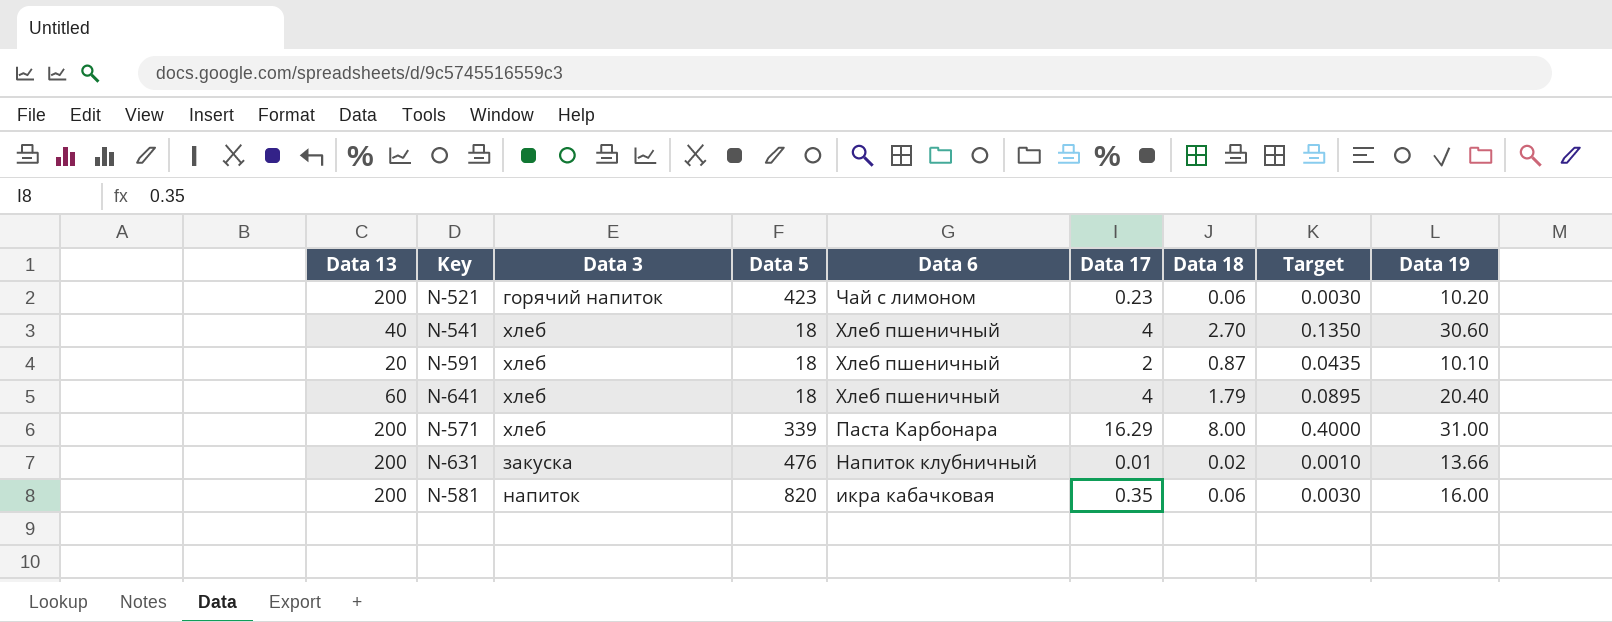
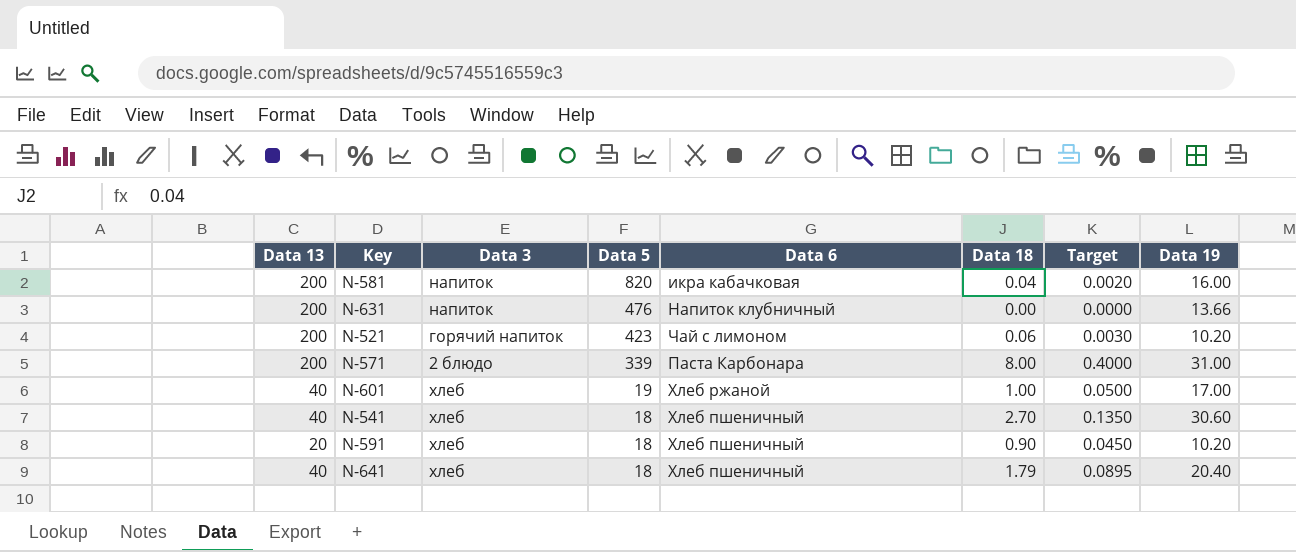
row order: Data 6 descending -> Data 5 descending
column Data 17 | position: 6 -> none
N-581 | Data 18: 0.06 -> 0.04
N-581 | Target: 0.0030 -> 0.0020
N-631 | Data 3: закуска -> напиток
N-631 | Data 18: 0.02 -> 0.00
N-631 | Target: 0.0010 -> 0.0000
N-571 | Data 3: хлеб -> 2 блюдо
row N-601: none -> 40 | хлеб | 19 | Хлеб ржаной | 1.00 | 0.0500 | 17.00
N-591 | Data 18: 0.87 -> 0.90
N-591 | Target: 0.0435 -> 0.0450
N-591 | Data 19: 10.10 -> 10.20
N-641 | Data 13: 60 -> 40

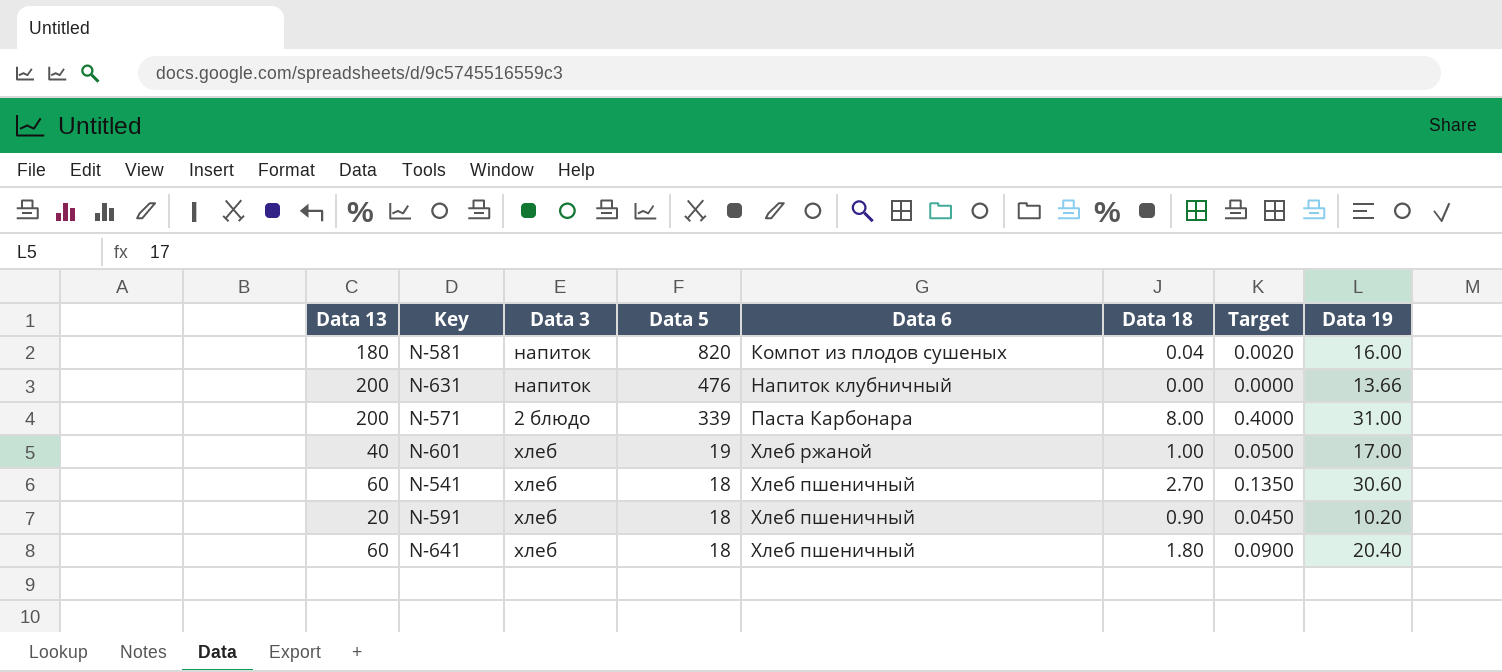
row N-521: 200 | горячий напиток | 423 | Чай с лимоном | 0.06 | 0.0030 | 10.20 -> none
N-581 | Data 13: 200 -> 180
N-581 | Data 6: икра кабачковая -> Компот из плодов сушеных
N-541 | Data 13: 40 -> 60
N-641 | Data 13: 40 -> 60
N-641 | Data 18: 1.79 -> 1.80
N-641 | Target: 0.0895 -> 0.0900

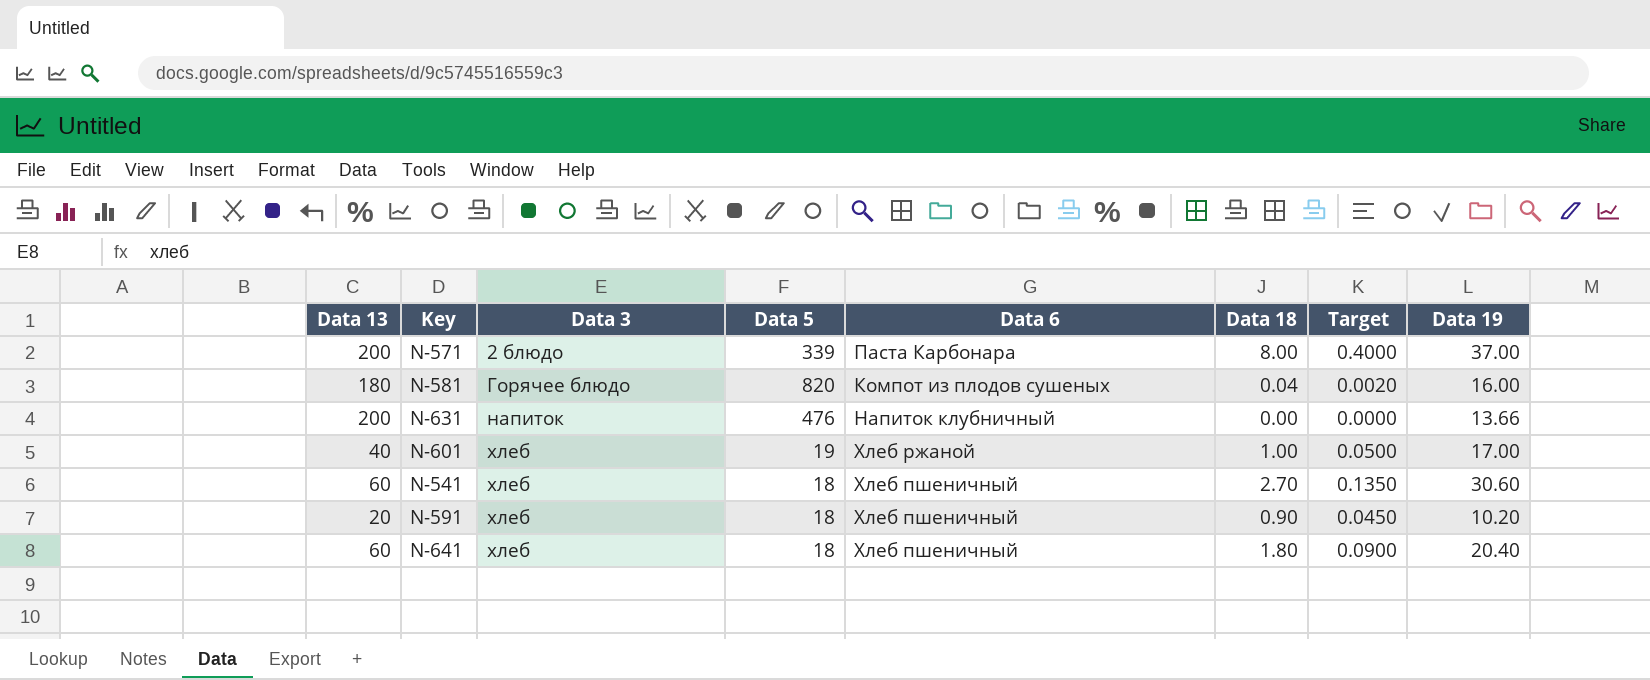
row order: Data 5 descending -> Data 3 ascending
N-571 | Data 19: 31.00 -> 37.00
N-581 | Data 3: напиток -> Горячее блюдо

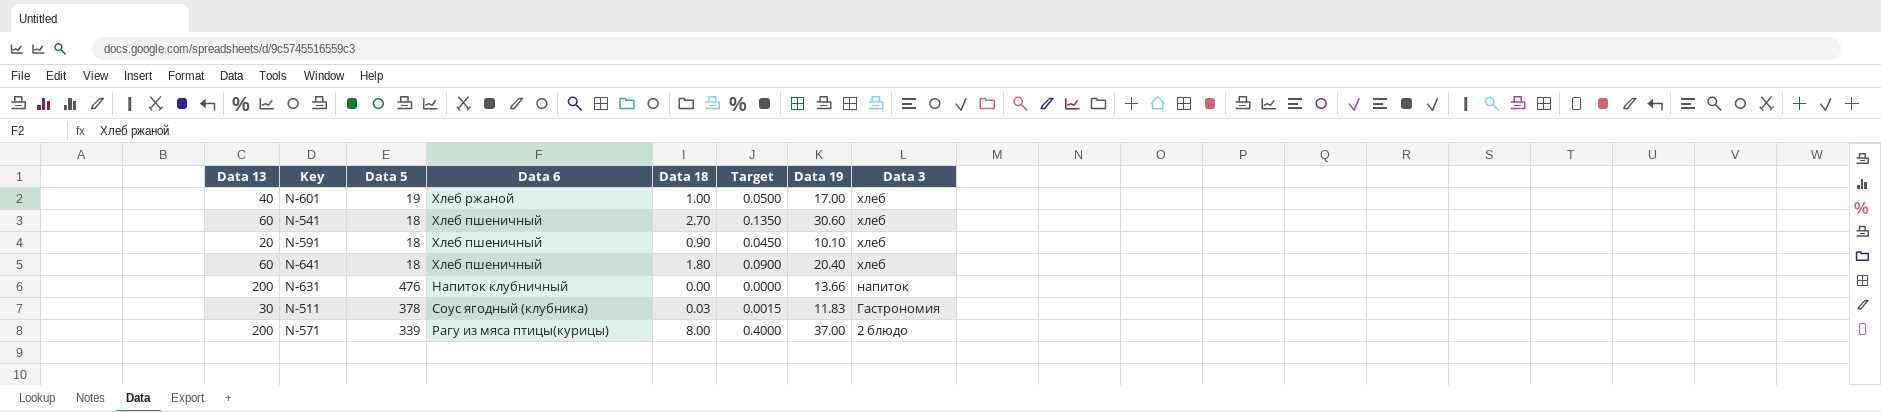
row order: Data 3 ascending -> Data 3 descending
column Data 3 | position: 3 -> 8
row N-581: 180 | Горячее блюдо | 820 | Компот из плодов сушеных | 0.04 | 0.0020 | 16.00 -> none
N-591 | Data 19: 10.20 -> 10.10
row N-511: none -> 30 | 378 | Соус ягодный (клубника) | 0.03 | 0.0015 | 11.83 | Гастрономия
N-571 | Data 6: Паста Карбонара -> Рагу из мяса птицы(курицы)

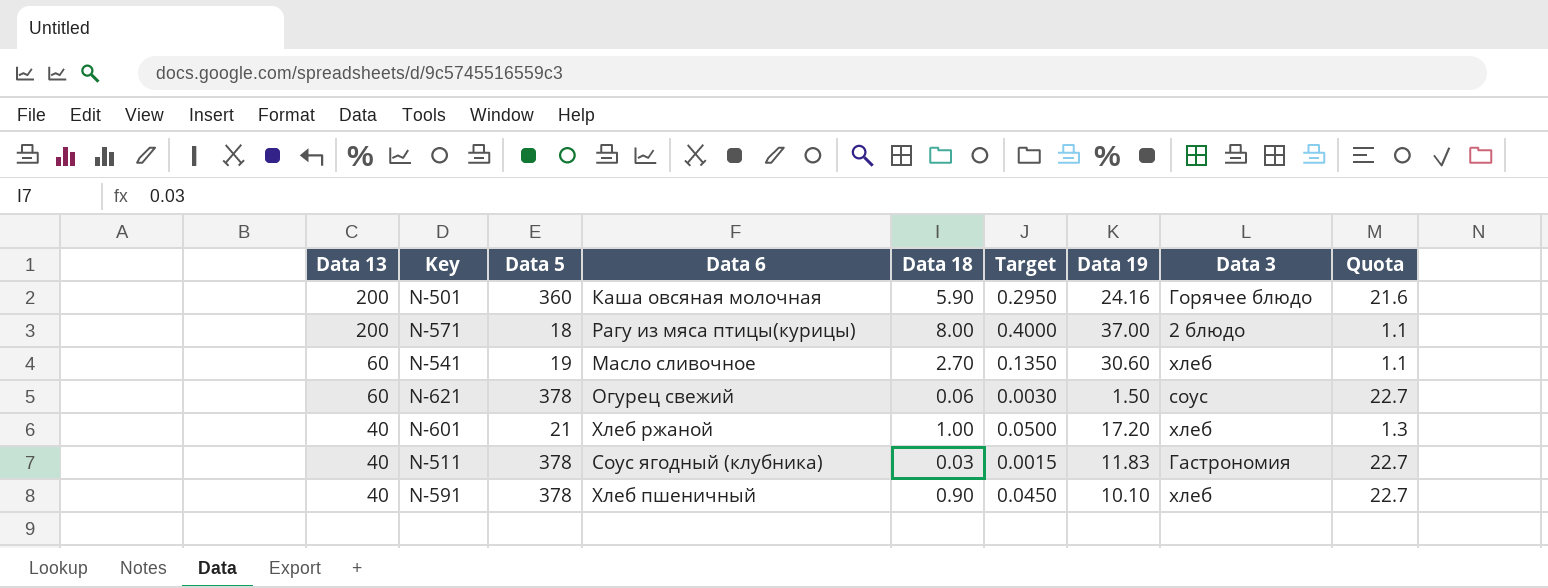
row order: Data 3 descending -> Data 13 descending
column Quota | formula: none -> [Data 5] * 0.06
row N-641: 60 | 18 | Хлеб пшеничный | 1.80 | 0.0900 | 20.40 | хлеб -> none
row N-631: 200 | 476 | Напиток клубничный | 0.00 | 0.0000 | 13.66 | напиток -> none
row N-501: none -> 200 | 360 | Каша овсяная молочная | 5.90 | 0.2950 | 24.16 | Горячее блюдо | 21.6
N-571 | Data 5: 339 -> 18
N-541 | Data 5: 18 -> 19
N-541 | Data 6: Хлеб пшеничный -> Масло сливочное
row N-621: none -> 60 | 378 | Огурец свежий | 0.06 | 0.0030 | 1.50 | соус | 22.7
N-601 | Data 5: 19 -> 21
N-601 | Data 19: 17.00 -> 17.20
N-511 | Data 13: 30 -> 40
N-591 | Data 13: 20 -> 40
N-591 | Data 5: 18 -> 378

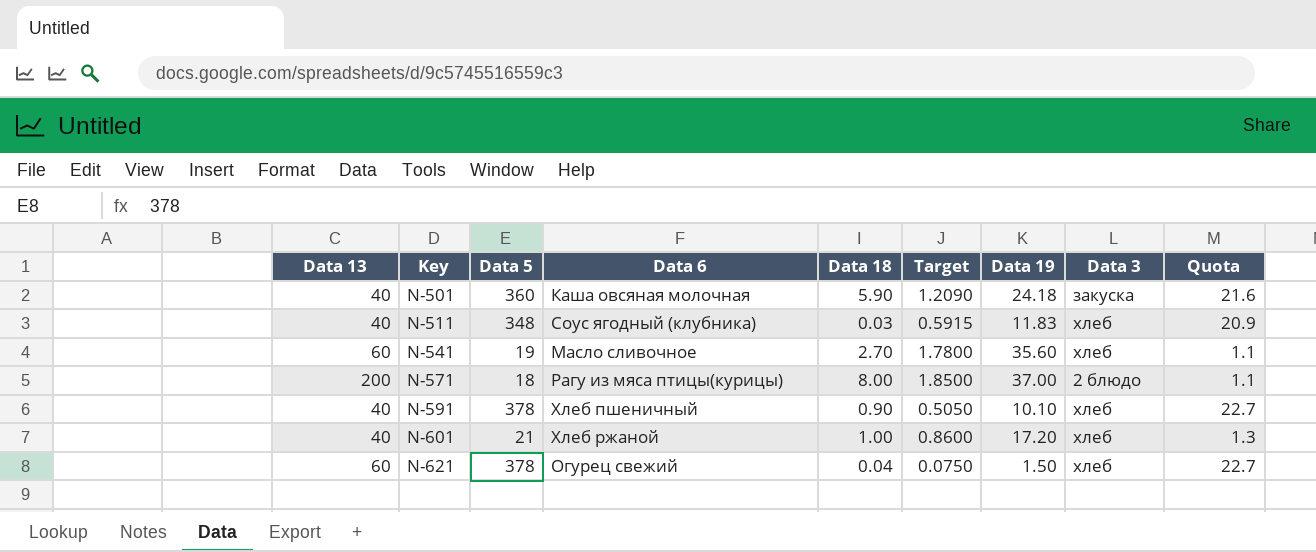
row order: Data 13 descending -> Key ascending
column Target | formula: [Data 18] * 0.05 -> [Data 19] * 0.05
N-501 | Data 13: 200 -> 40
N-501 | Data 19: 24.16 -> 24.18
N-501 | Data 3: Горячее блюдо -> закуска
N-511 | Data 5: 378 -> 348
N-511 | Data 3: Гастрономия -> хлеб
N-511 | Quota: 22.7 -> 20.9
N-541 | Data 19: 30.60 -> 35.60
N-621 | Data 18: 0.06 -> 0.04
N-621 | Data 3: соус -> хлеб

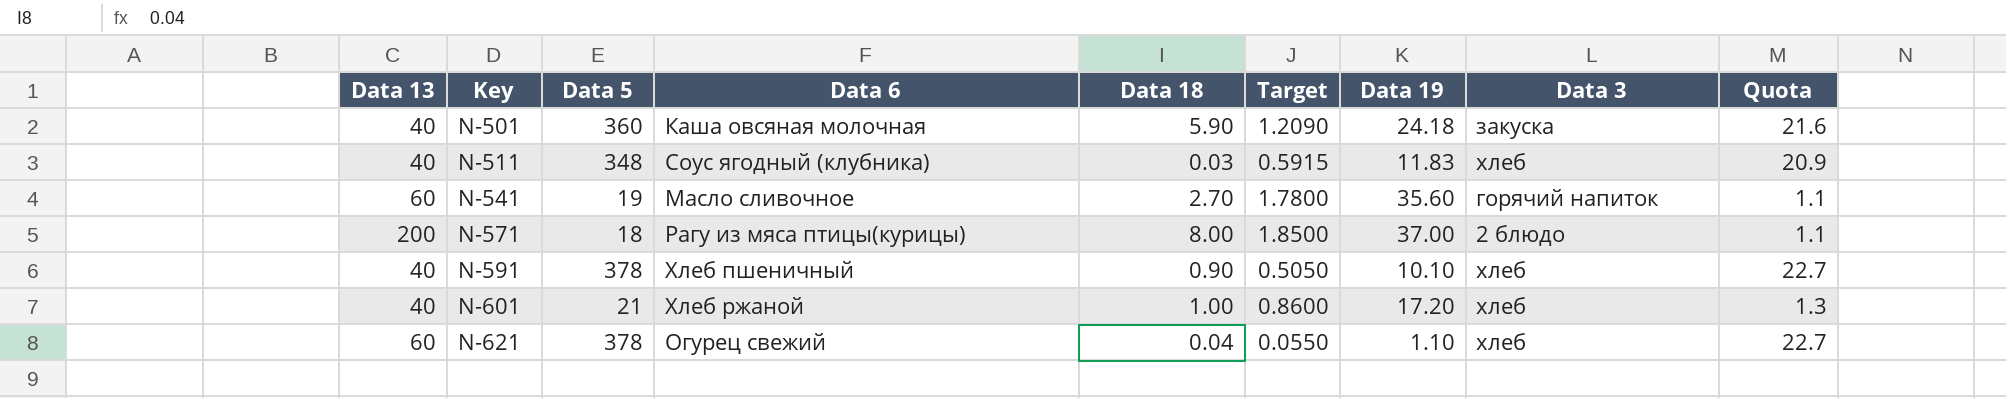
N-541 | Data 3: хлеб -> горячий напиток
N-621 | Target: 0.0750 -> 0.0550
N-621 | Data 19: 1.50 -> 1.10

